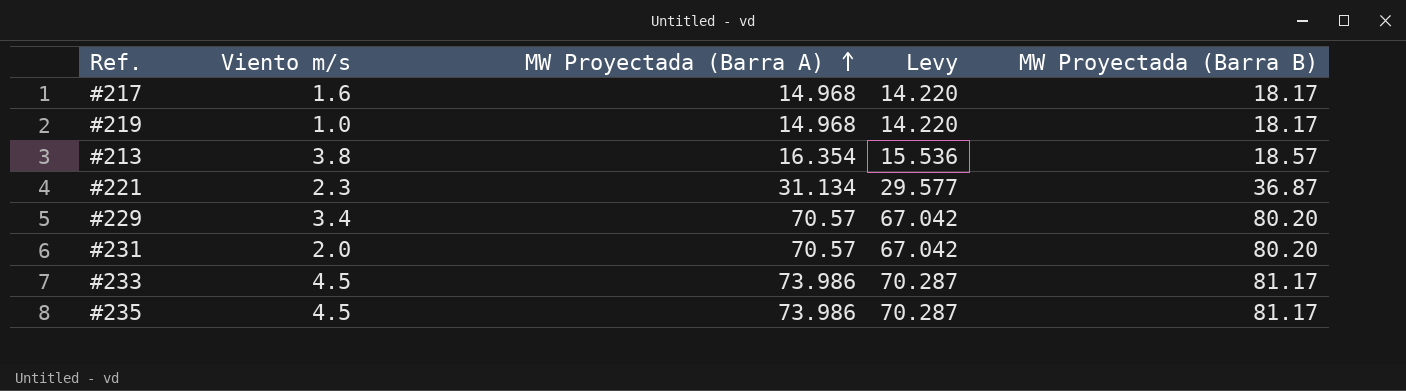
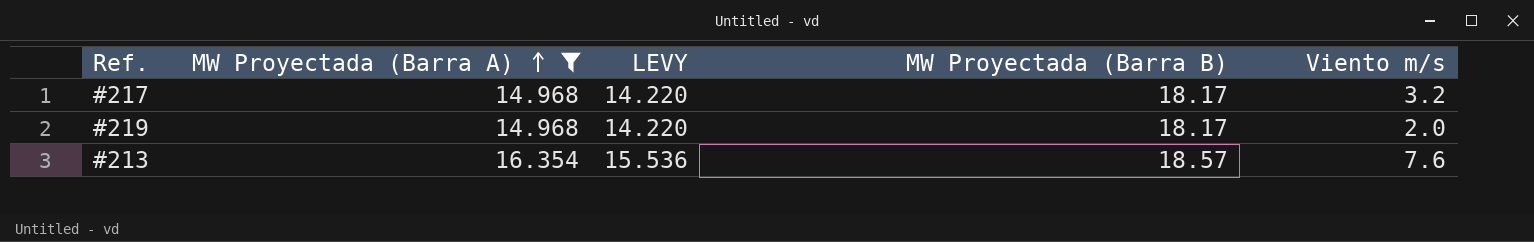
filter: none -> MW Proyectada (Barra A) <= 16.354
column name: Levy -> LEVY
column Viento m/s | position: 2 -> 5
#217 | Viento m/s: 1.6 -> 3.2
#219 | Viento m/s: 1.0 -> 2.0
#213 | Viento m/s: 3.8 -> 7.6

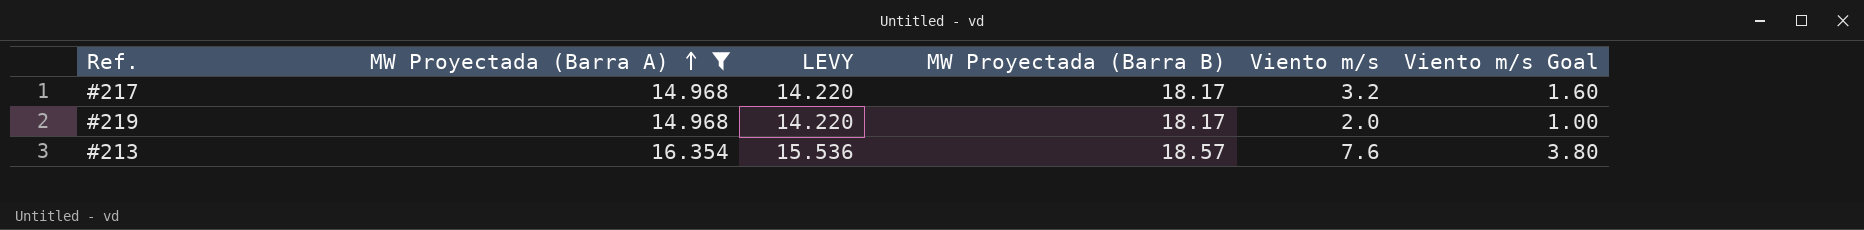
column Viento m/s Goal | formula: none -> [Viento m/s] * 0.5

